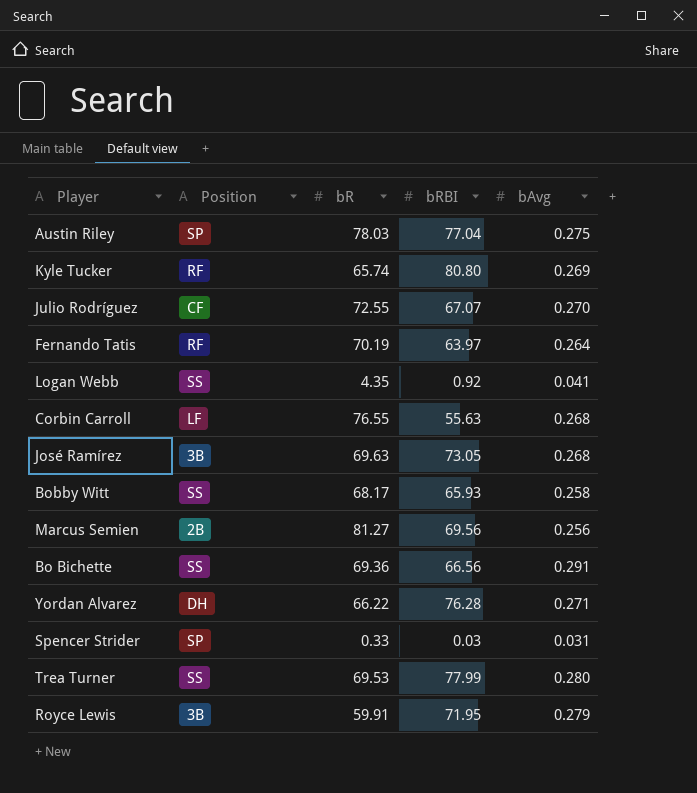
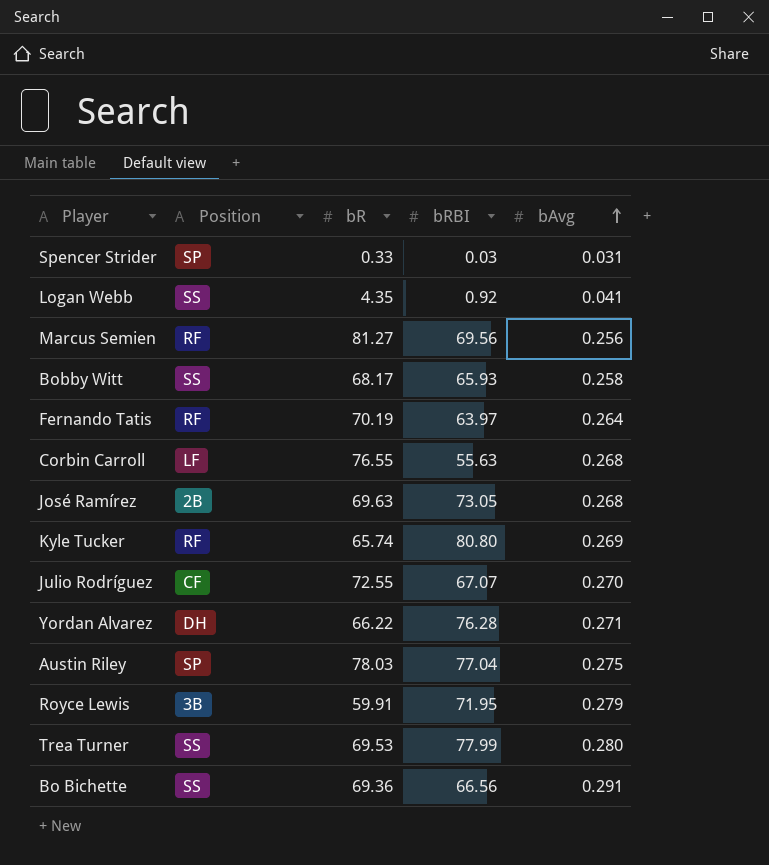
row order: none -> bAvg ascending
Marcus Semien | Position: 2B -> RF
José Ramírez | Position: 3B -> 2B

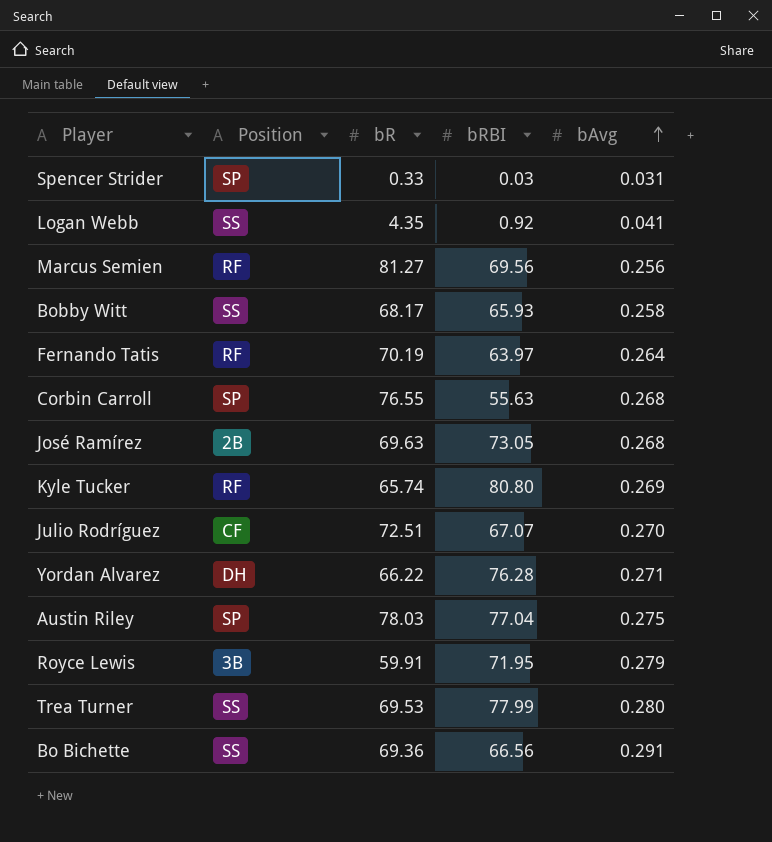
Corbin Carroll | Position: LF -> SP
Julio Rodríguez | bR: 72.55 -> 72.51

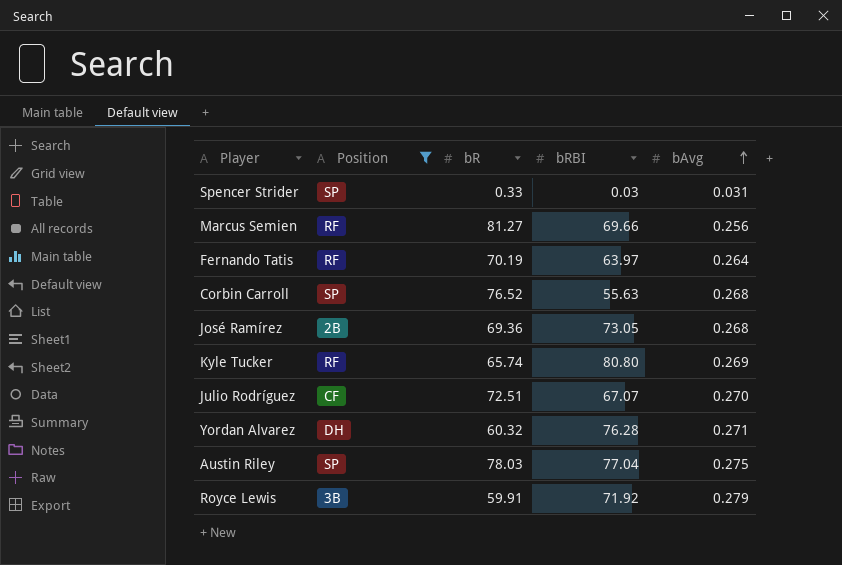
filter: none -> Position != SS
Marcus Semien | bRBI: 69.56 -> 69.66
Corbin Carroll | bR: 76.55 -> 76.52
José Ramírez | bR: 69.63 -> 69.36
Yordan Alvarez | bR: 66.22 -> 60.32
Royce Lewis | bRBI: 71.95 -> 71.92

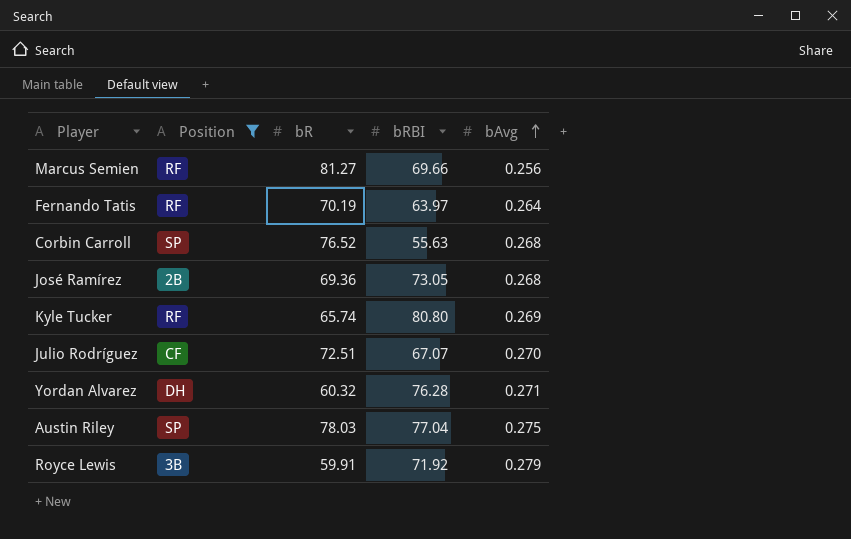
row Spencer Strider: SP | 0.33 | 0.03 | 0.031 -> none

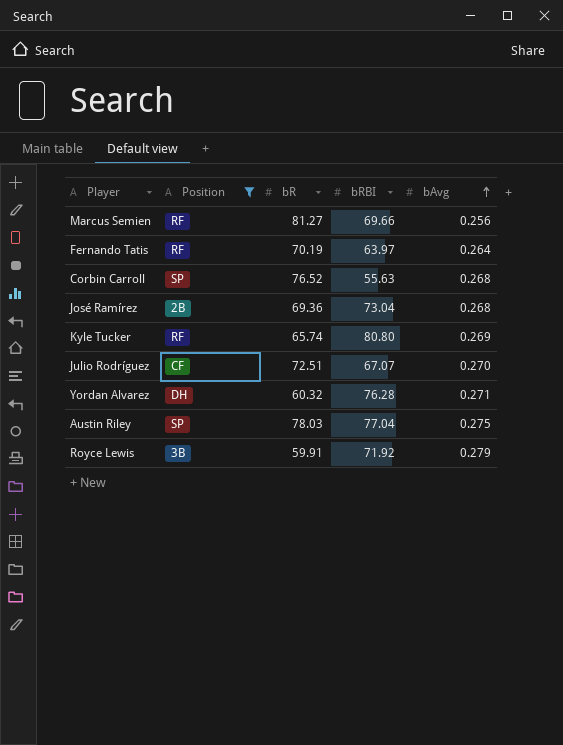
José Ramírez | bRBI: 73.05 -> 73.04

